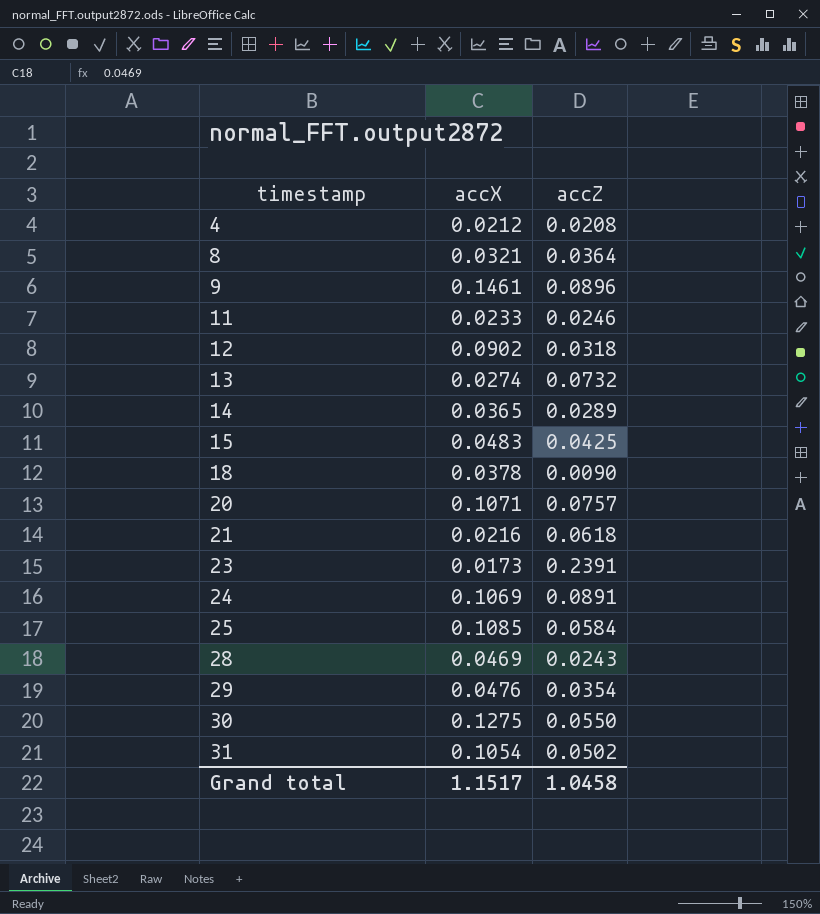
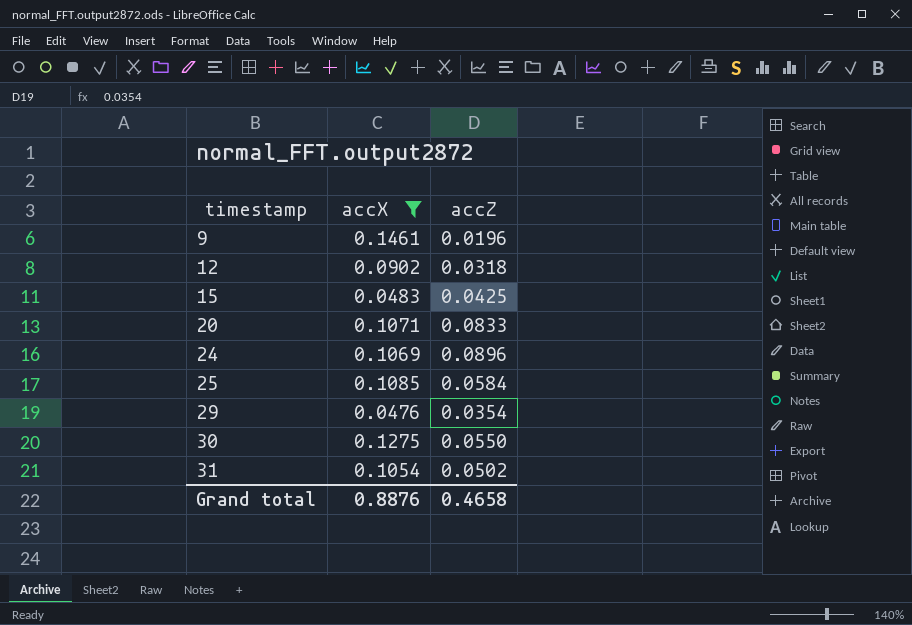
filter: none -> accX >= 0.0476
9 | accZ: 0.0896 -> 0.0196
20 | accZ: 0.0757 -> 0.0833
24 | accZ: 0.0891 -> 0.0896
Grand total | accX: 1.1517 -> 0.8876
Grand total | accZ: 1.0458 -> 0.4658

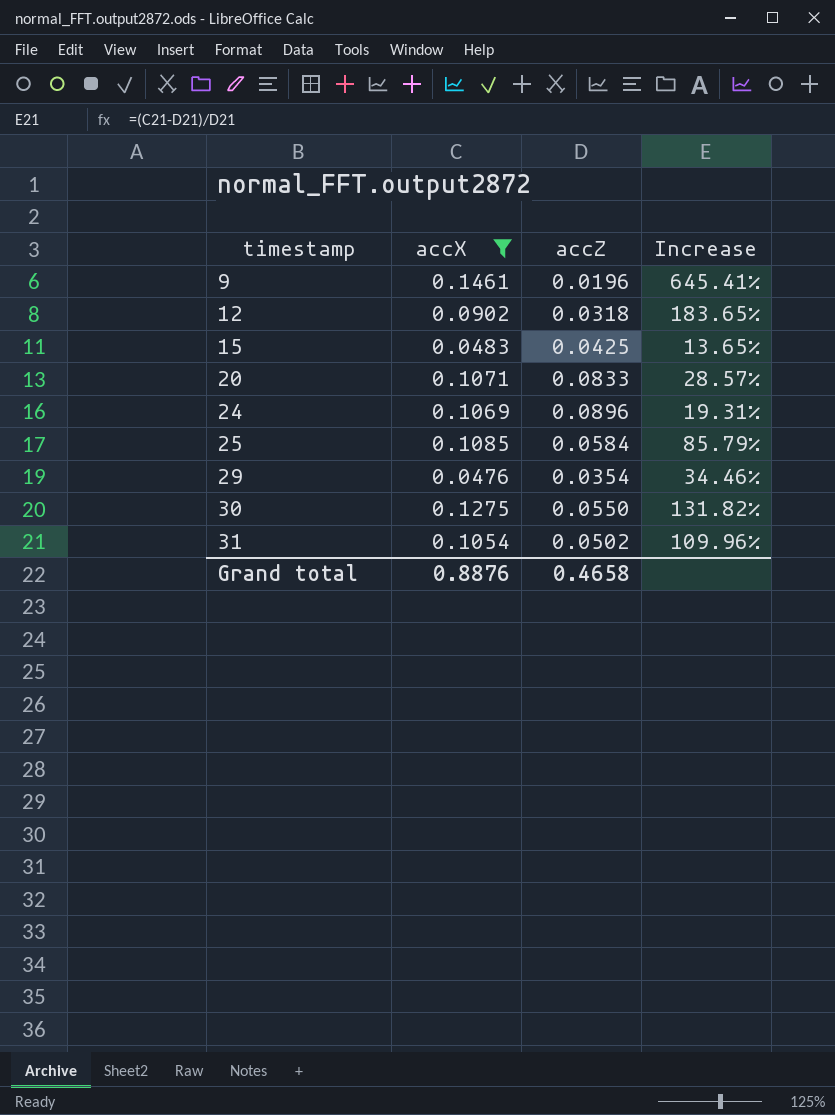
column Increase | formula: none -> ([accX] - [accZ]) / [accZ]

